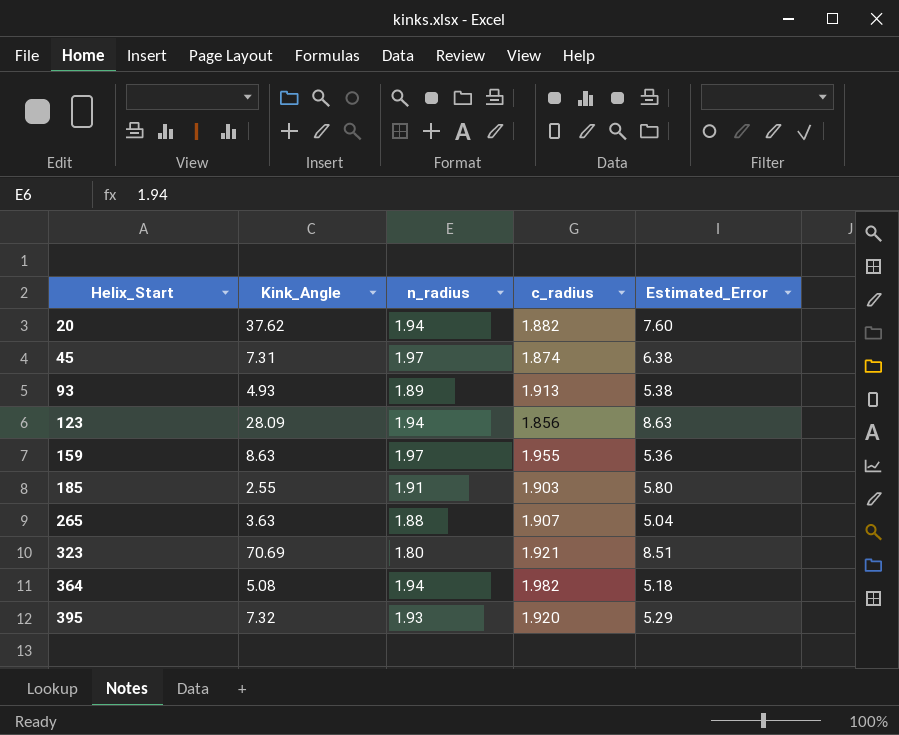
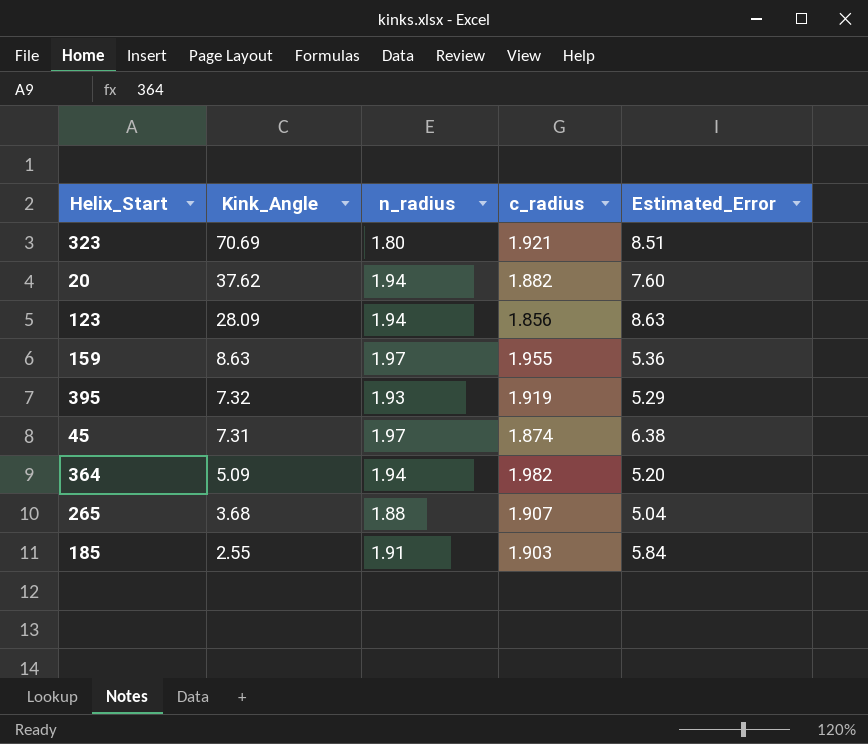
row order: Helix_Start ascending -> Kink_Angle descending
row 93: 4.93 | 1.89 | 1.913 | 5.38 -> none
395 | c_radius: 1.920 -> 1.919
364 | Kink_Angle: 5.08 -> 5.09
364 | Estimated_Error: 5.18 -> 5.20
265 | Kink_Angle: 3.63 -> 3.68
185 | Estimated_Error: 5.80 -> 5.84

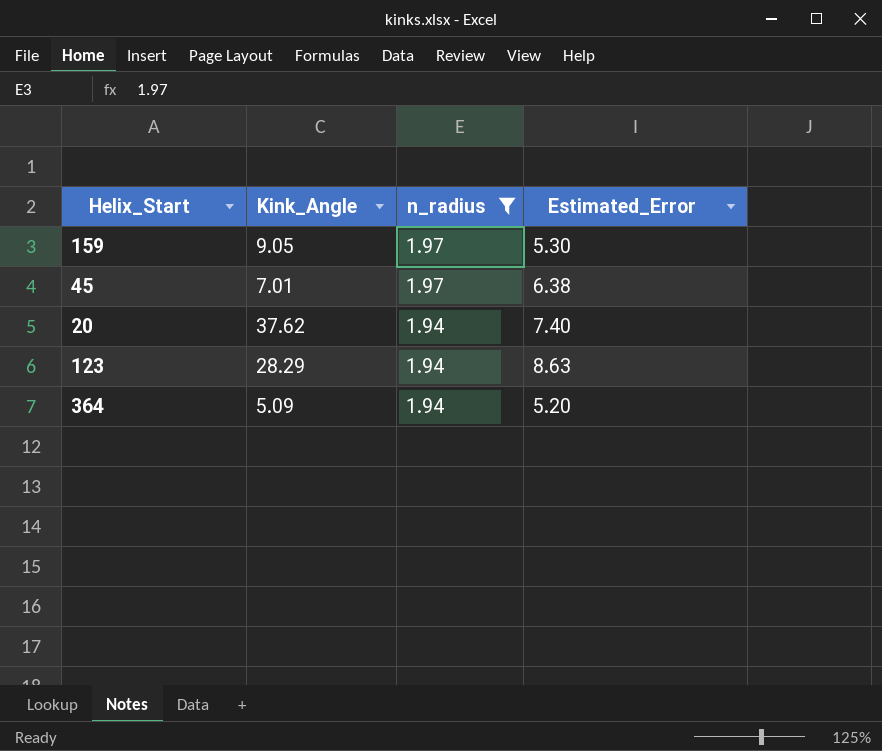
filter: none -> n_radius >= 1.94
row order: Kink_Angle descending -> n_radius descending
column c_radius | position: 4 -> none
159 | Kink_Angle: 8.63 -> 9.05
159 | Estimated_Error: 5.36 -> 5.30
45 | Kink_Angle: 7.31 -> 7.01
20 | Estimated_Error: 7.60 -> 7.40
123 | Kink_Angle: 28.09 -> 28.29

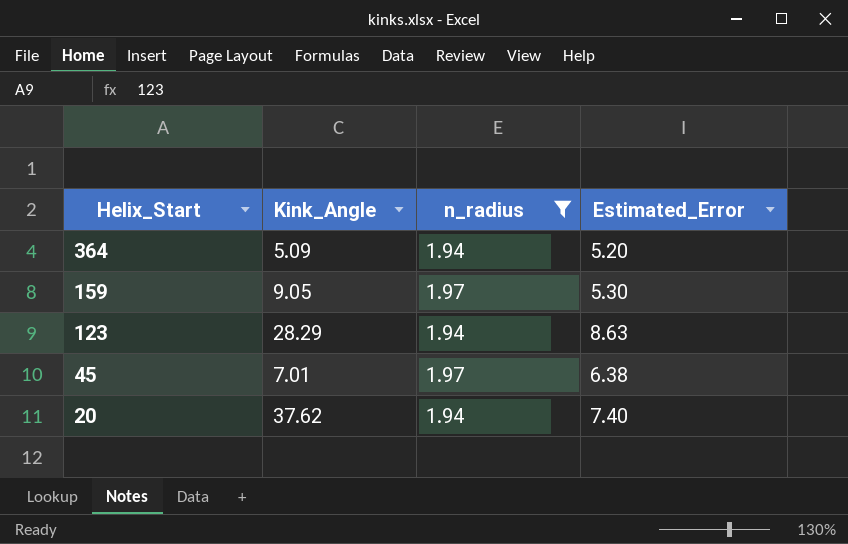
row order: n_radius descending -> Helix_Start descending

